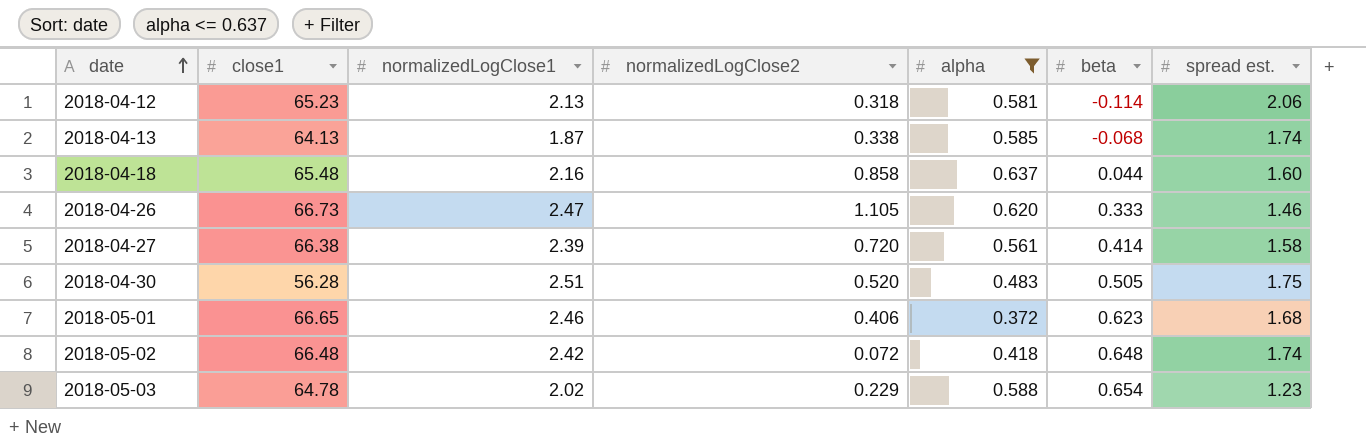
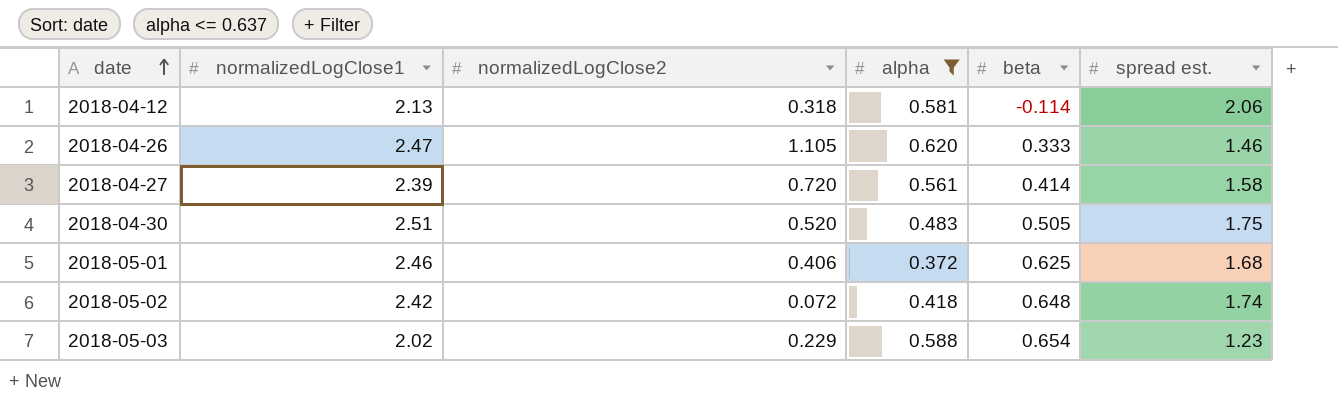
column close1 | position: 2 -> none
row 2018-04-13: 64.13 | 1.87 | 0.338 | 0.585 | -0.068 | 1.74 -> none
row 2018-04-18: 65.48 | 2.16 | 0.858 | 0.637 | 0.044 | 1.60 -> none
2018-05-01 | beta: 0.623 -> 0.625

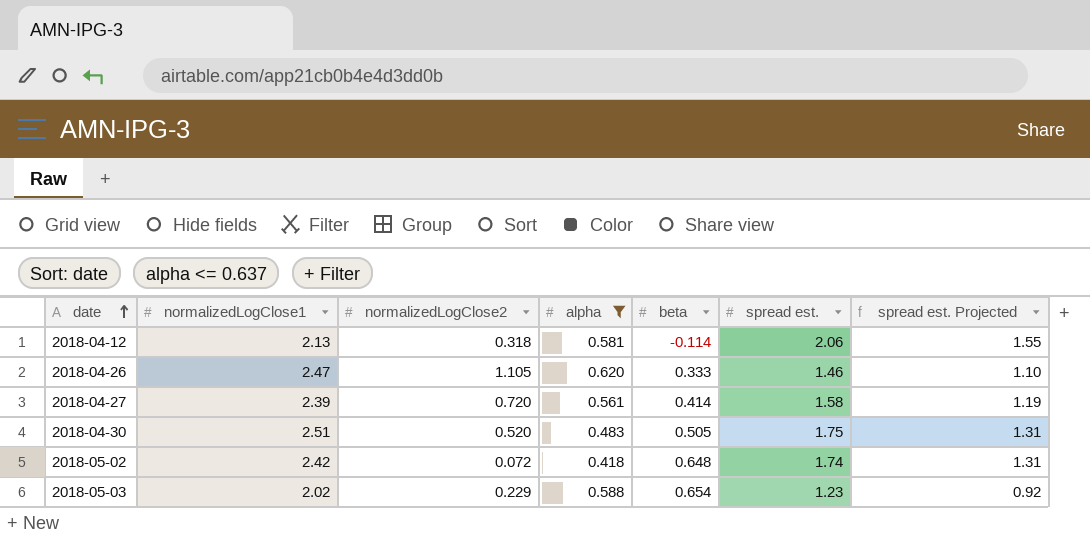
column spread est. Projected | formula: none -> [spread est.] * 0.75
row 2018-05-01: 2.46 | 0.406 | 0.372 | 0.625 | 1.68 -> none

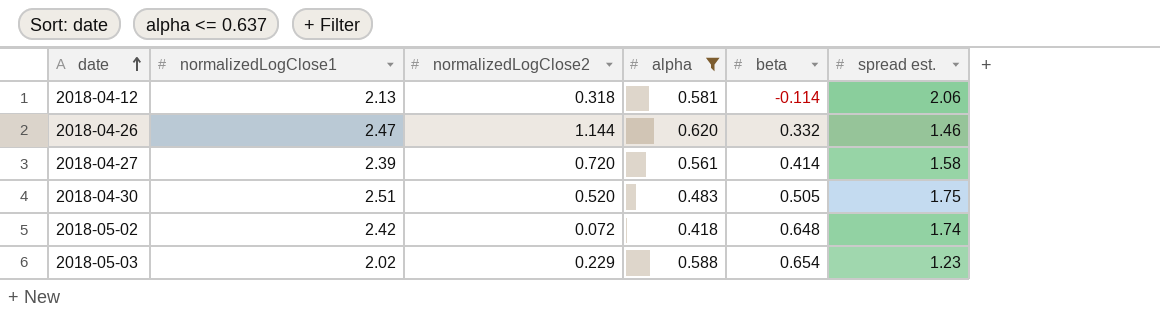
column spread est. Projected | formula: [spread est.] * 0.75 -> none
2018-04-26 | normalizedLogClose2: 1.105 -> 1.144
2018-04-26 | beta: 0.333 -> 0.332

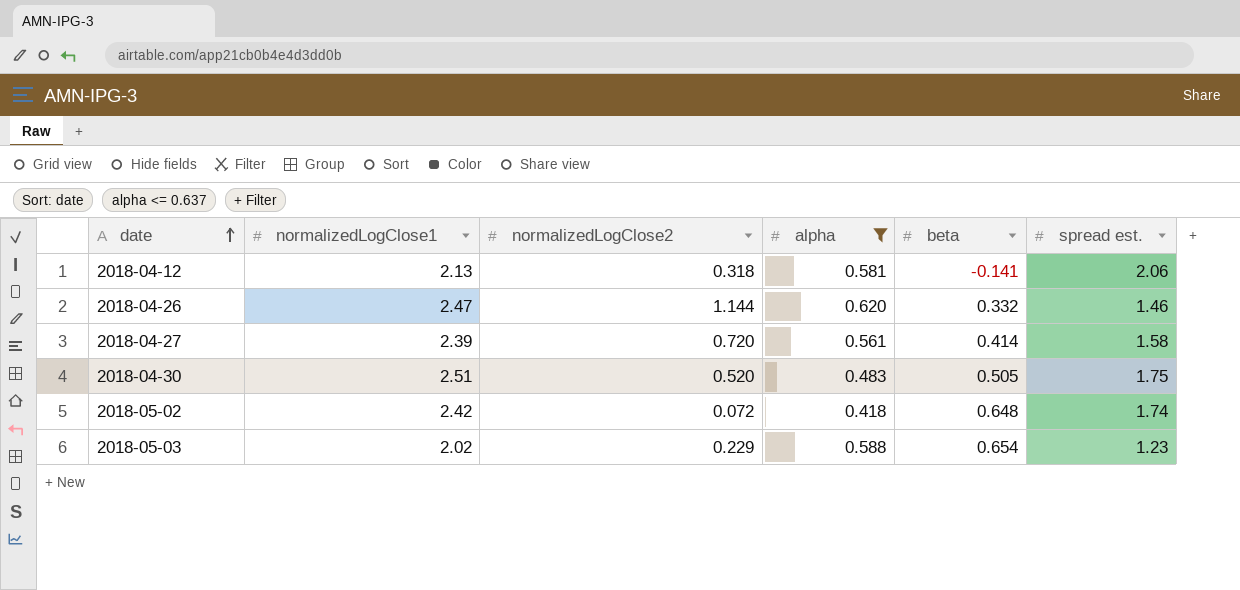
2018-04-12 | beta: -0.114 -> -0.141

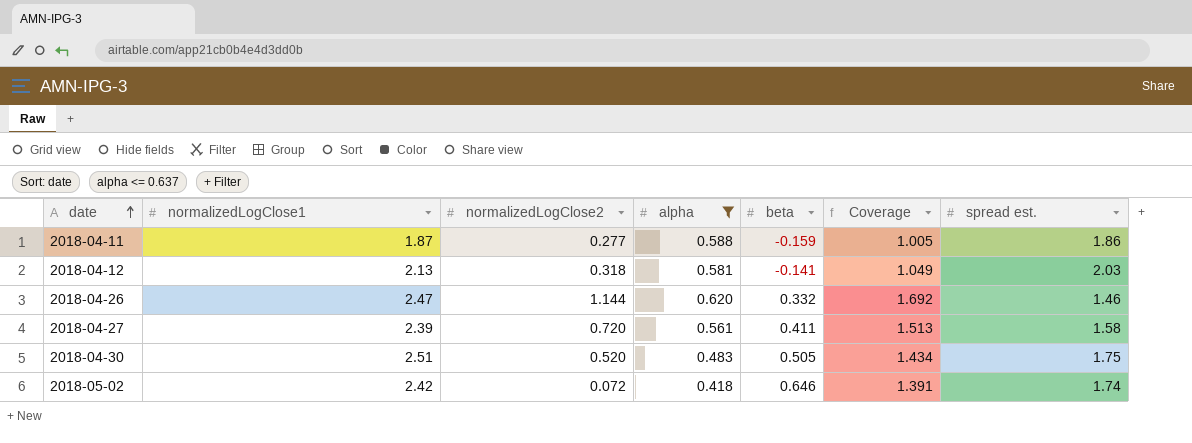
column Coverage | formula: none -> [normalizedLogClose1] / [spread est.]
row 2018-05-03: 2.02 | 0.229 | 0.588 | 0.654 | 1.23 -> none
row 2018-04-11: none -> 1.87 | 0.277 | 0.588 | -0.159 | 1.005 | 1.86
2018-04-12 | spread est.: 2.06 -> 2.03
2018-04-27 | beta: 0.414 -> 0.411
2018-05-02 | beta: 0.648 -> 0.646

